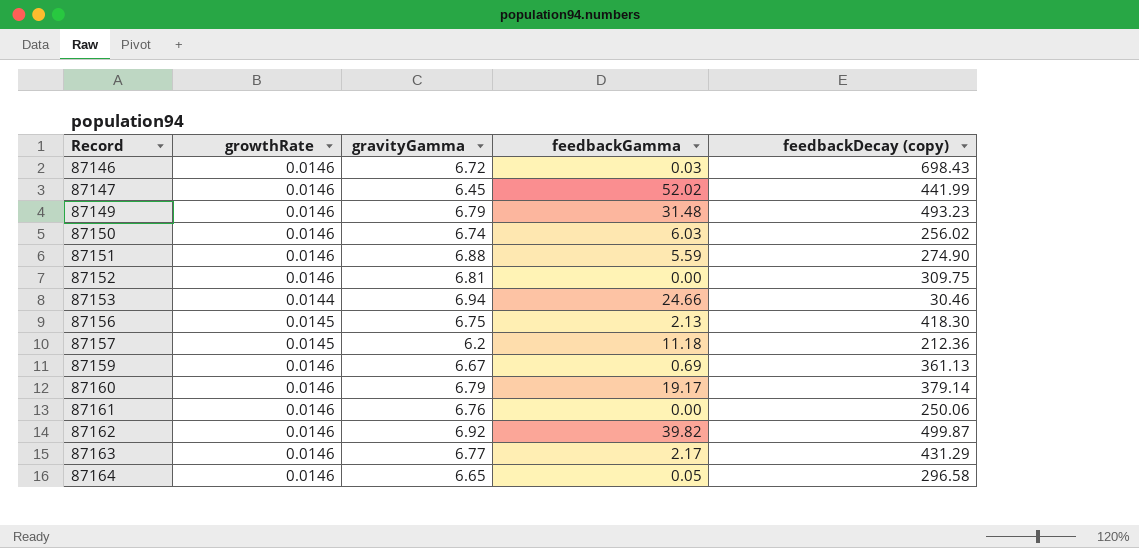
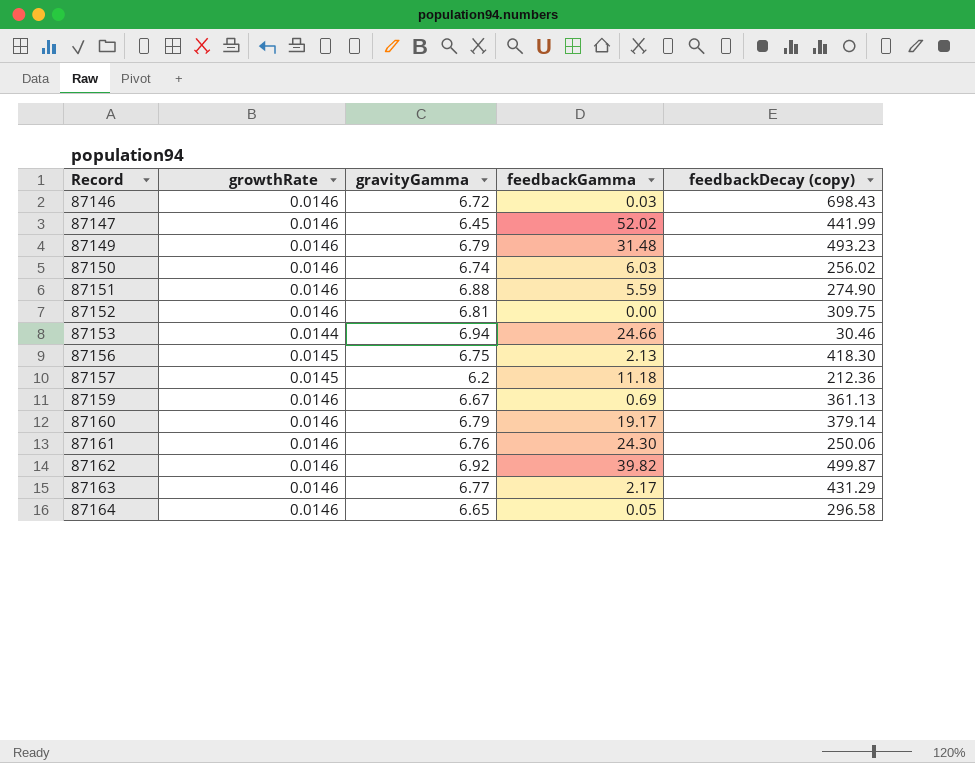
87161 | feedbackGamma: 0.00 -> 24.30

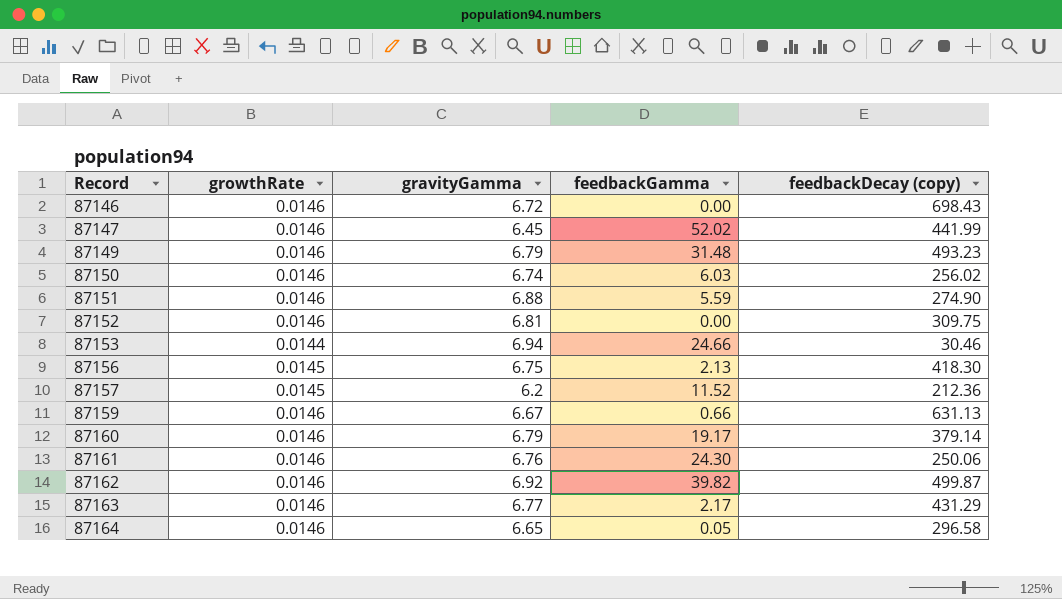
87146 | feedbackGamma: 0.03 -> 0.00
87157 | feedbackGamma: 11.18 -> 11.52
87159 | feedbackGamma: 0.69 -> 0.66
87159 | feedbackDecay (copy): 361.13 -> 631.13

